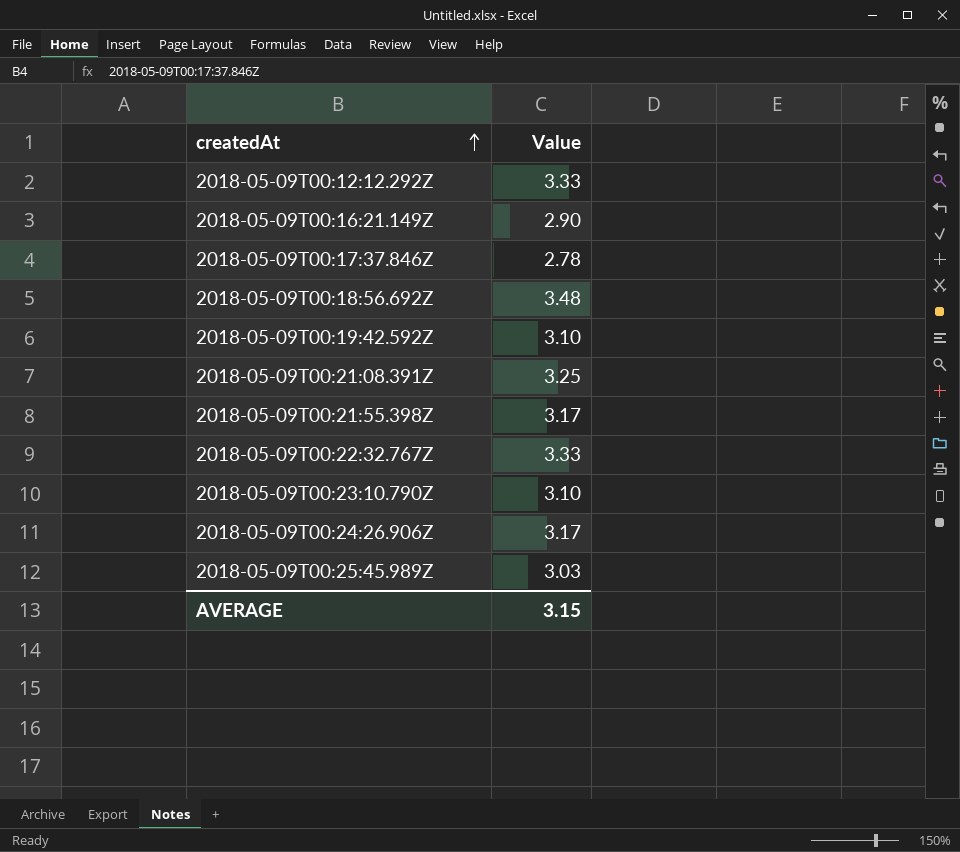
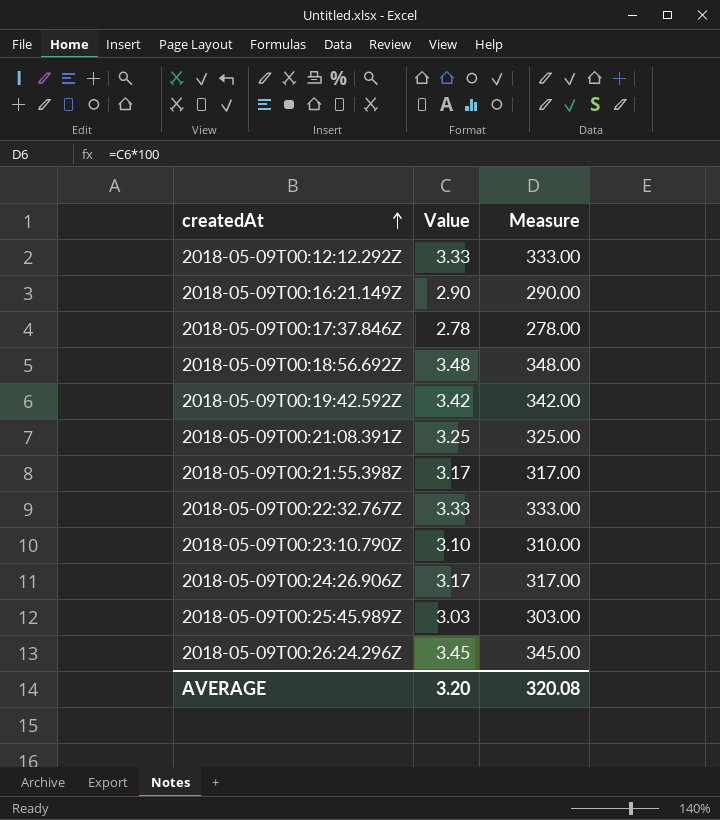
column Measure | formula: none -> [Value] * 100
2018-05-09T00:19:42.592Z | Value: 3.10 -> 3.42
row 2018-05-09T00:26:24.296Z: none -> 3.45 | 345.00
AVERAGE | Value: 3.15 -> 3.20

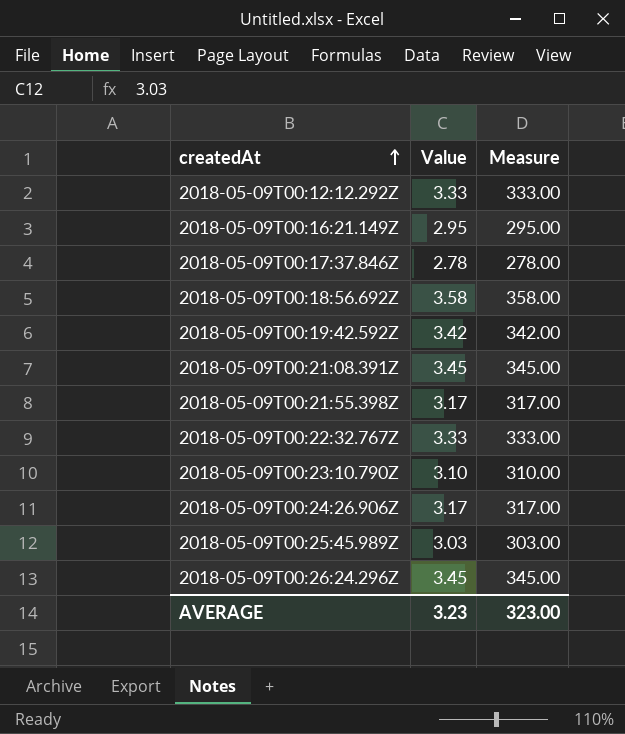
2018-05-09T00:16:21.149Z | Value: 2.90 -> 2.95
2018-05-09T00:16:21.149Z | Measure: 290.00 -> 295.00
2018-05-09T00:18:56.692Z | Value: 3.48 -> 3.58
2018-05-09T00:18:56.692Z | Measure: 348.00 -> 358.00
2018-05-09T00:21:08.391Z | Value: 3.25 -> 3.45
2018-05-09T00:21:08.391Z | Measure: 325.00 -> 345.00
AVERAGE | Value: 3.20 -> 3.23
AVERAGE | Measure: 320.08 -> 323.00

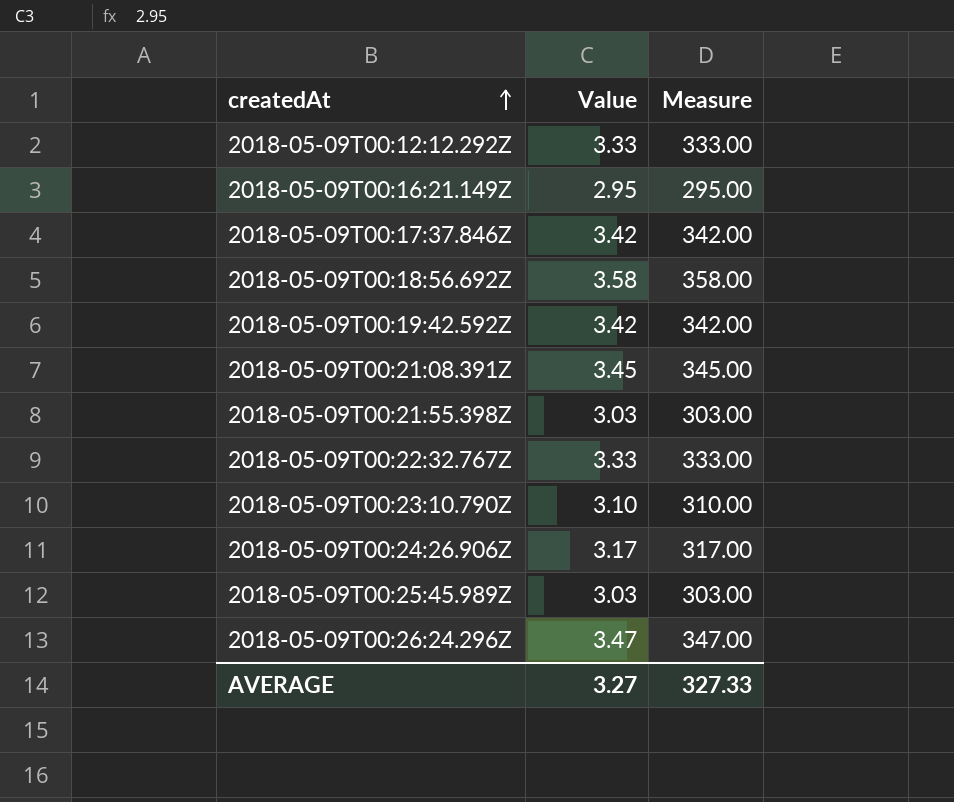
2018-05-09T00:17:37.846Z | Value: 2.78 -> 3.42
2018-05-09T00:17:37.846Z | Measure: 278.00 -> 342.00
2018-05-09T00:21:55.398Z | Value: 3.17 -> 3.03
2018-05-09T00:21:55.398Z | Measure: 317.00 -> 303.00
2018-05-09T00:26:24.296Z | Value: 3.45 -> 3.47
2018-05-09T00:26:24.296Z | Measure: 345.00 -> 347.00
AVERAGE | Value: 3.23 -> 3.27
AVERAGE | Measure: 323.00 -> 327.33

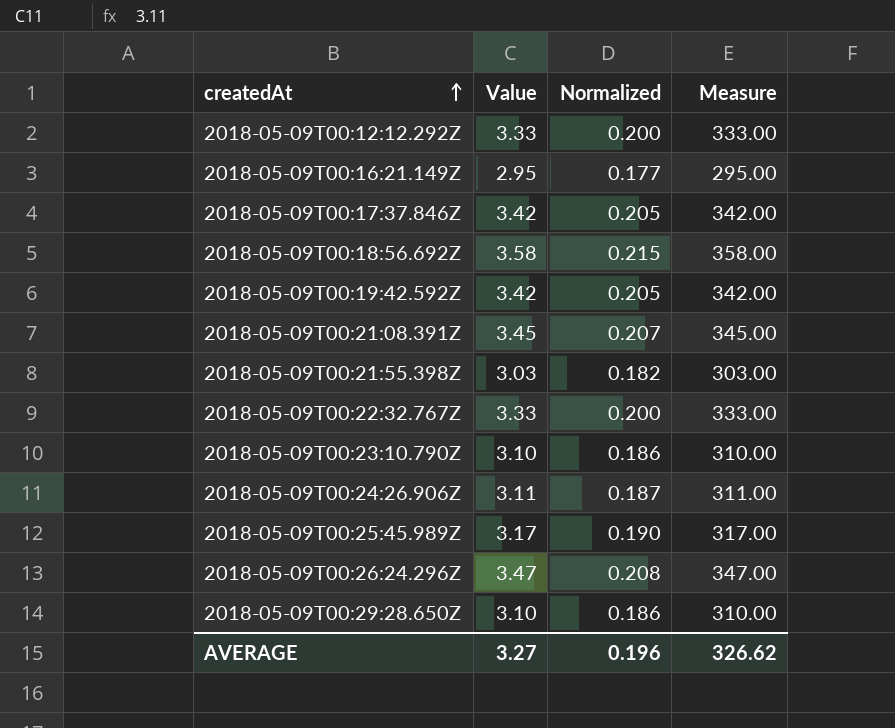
column Normalized | formula: none -> [Value] * 0.06
2018-05-09T00:24:26.906Z | Value: 3.17 -> 3.11
2018-05-09T00:24:26.906Z | Measure: 317.00 -> 311.00
2018-05-09T00:25:45.989Z | Value: 3.03 -> 3.17
2018-05-09T00:25:45.989Z | Measure: 303.00 -> 317.00
row 2018-05-09T00:29:28.650Z: none -> 3.10 | 0.186 | 310.00
AVERAGE | Measure: 327.33 -> 326.62

